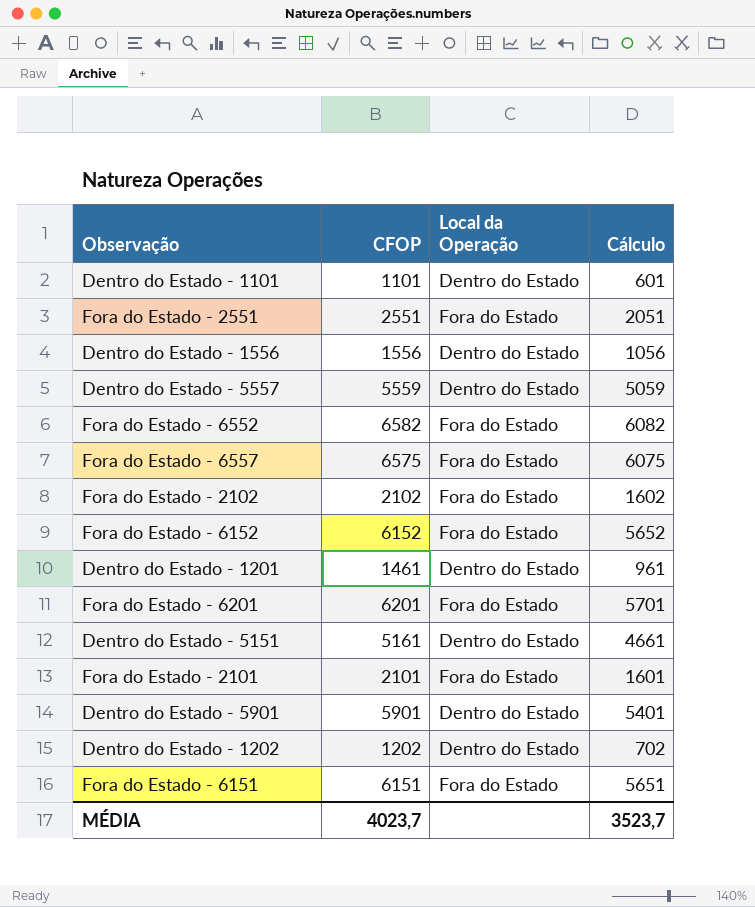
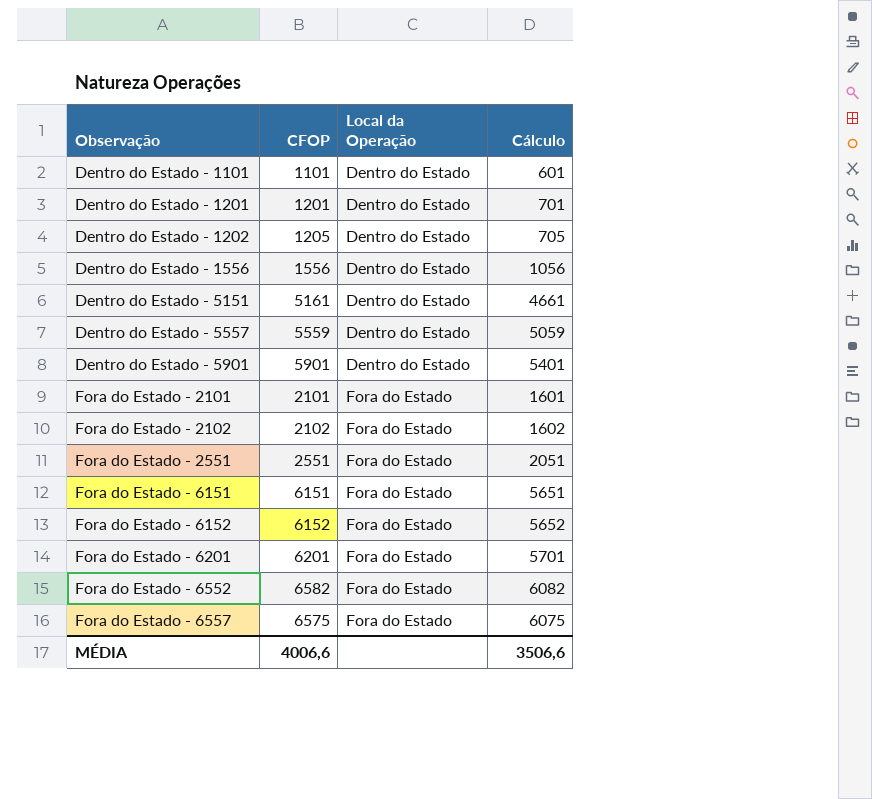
row order: none -> Observação ascending
Dentro do Estado - 1201 | CFOP: 1461 -> 1201
Dentro do Estado - 1201 | Cálculo: 961 -> 701
Dentro do Estado - 1202 | CFOP: 1202 -> 1205
Dentro do Estado - 1202 | Cálculo: 702 -> 705
MÉDIA | CFOP: 4023,7 -> 4006,6
MÉDIA | Cálculo: 3523,7 -> 3506,6

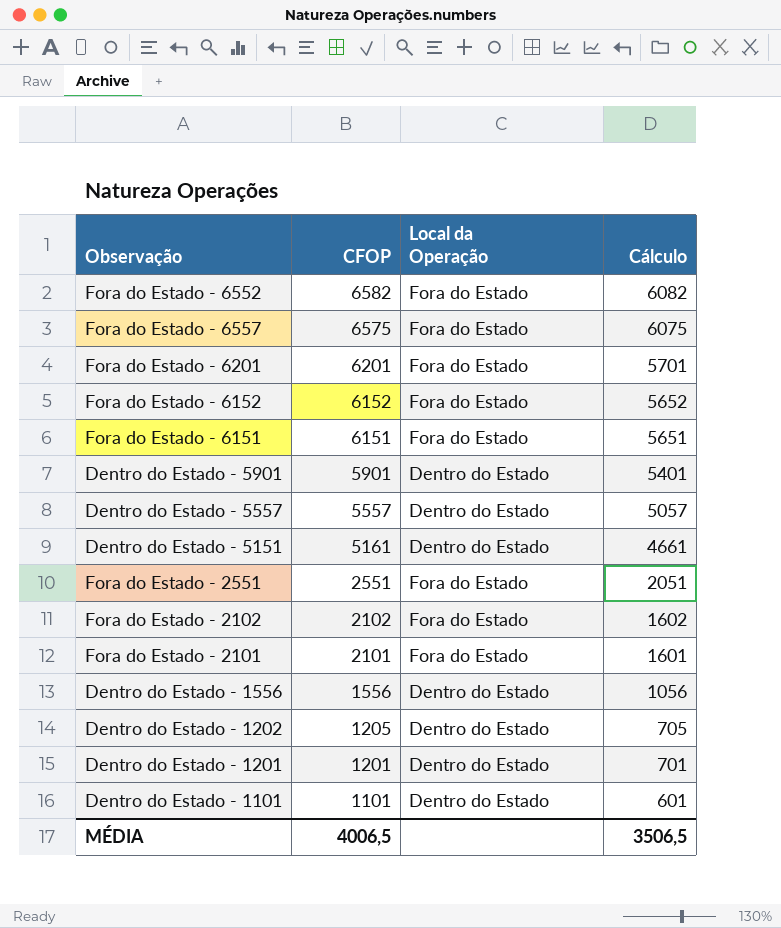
row order: Observação ascending -> CFOP descending
Dentro do Estado - 5557 | CFOP: 5559 -> 5557
Dentro do Estado - 5557 | Cálculo: 5059 -> 5057
MÉDIA | CFOP: 4006,6 -> 4006,5
MÉDIA | Cálculo: 3506,6 -> 3506,5

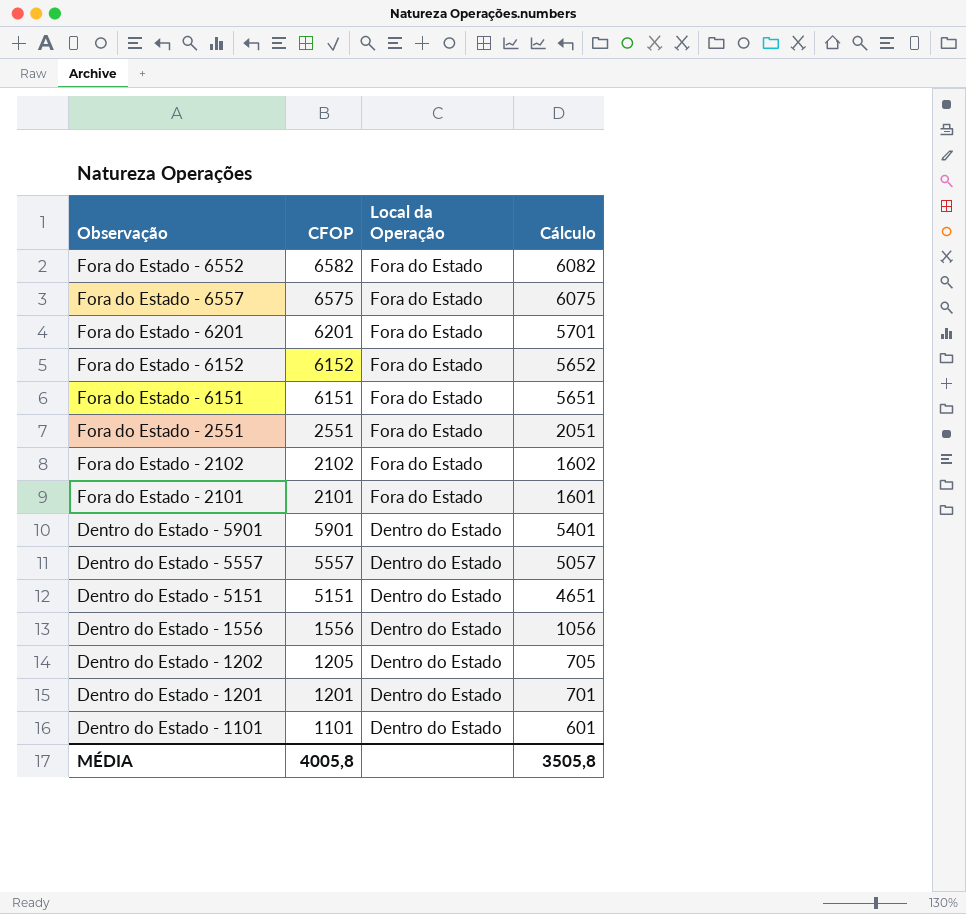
row order: CFOP descending -> Local da Operação descending
Dentro do Estado - 5151 | CFOP: 5161 -> 5151
Dentro do Estado - 5151 | Cálculo: 4661 -> 4651
MÉDIA | CFOP: 4006,5 -> 4005,8
MÉDIA | Cálculo: 3506,5 -> 3505,8

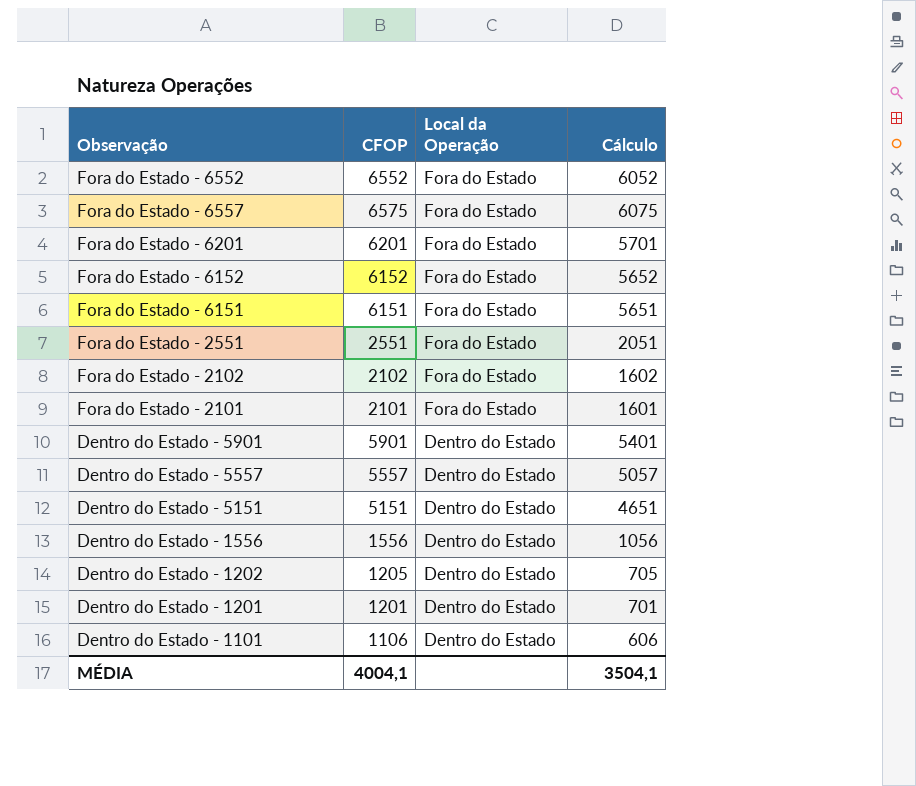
Fora do Estado - 6552 | CFOP: 6582 -> 6552
Fora do Estado - 6552 | Cálculo: 6082 -> 6052
Dentro do Estado - 1101 | CFOP: 1101 -> 1106
Dentro do Estado - 1101 | Cálculo: 601 -> 606
MÉDIA | CFOP: 4005,8 -> 4004,1
MÉDIA | Cálculo: 3505,8 -> 3504,1

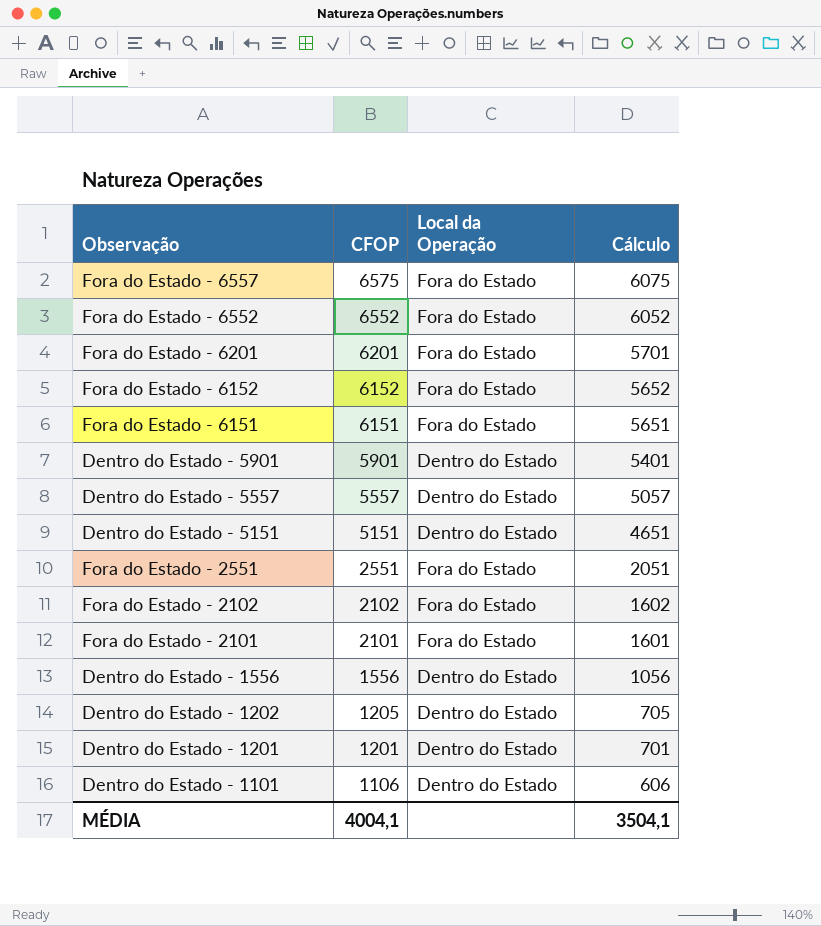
row order: Local da Operação descending -> CFOP descending

